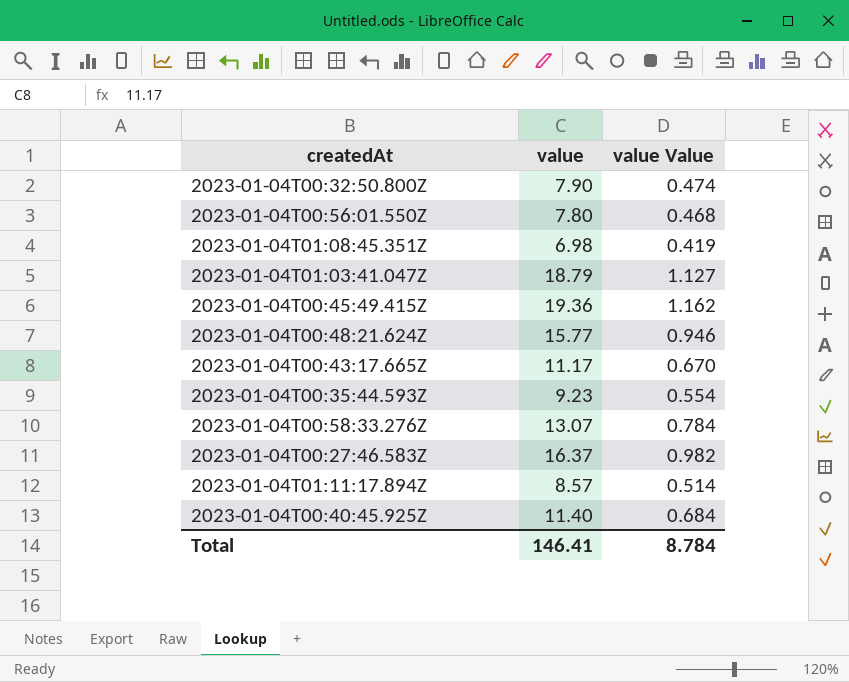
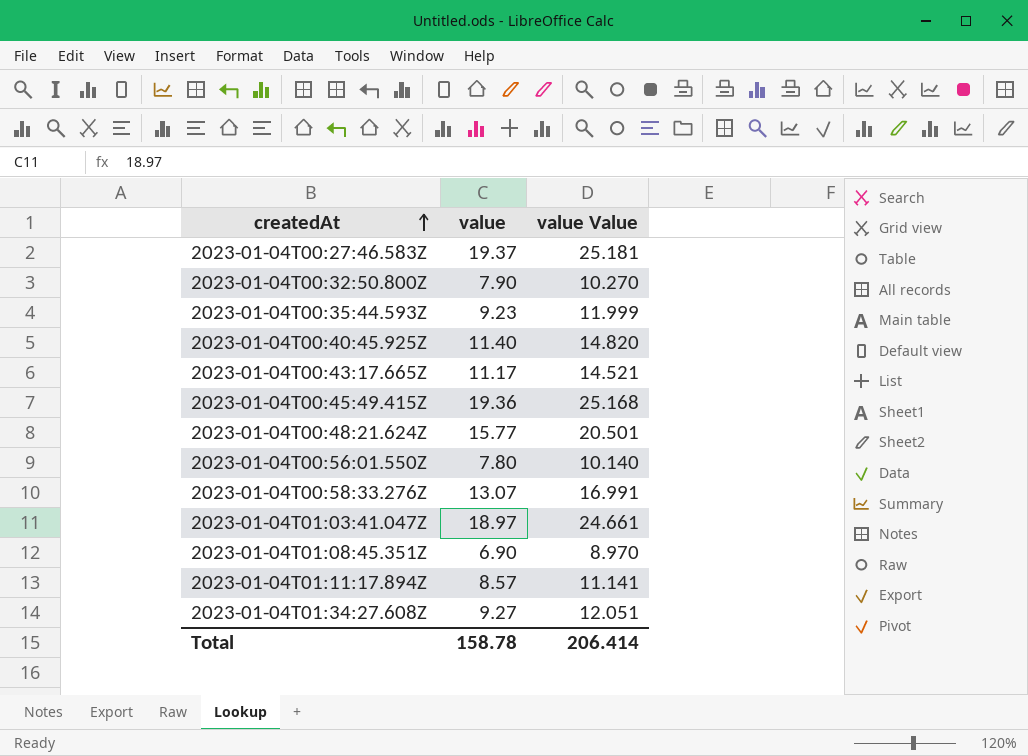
row order: none -> createdAt ascending
column value Value | formula: [value] * 0.06 -> [value] * 1.3
2023-01-04T00:27:46.583Z | value: 16.37 -> 19.37
2023-01-04T01:03:41.047Z | value: 18.79 -> 18.97
2023-01-04T01:08:45.351Z | value: 6.98 -> 6.90
row 2023-01-04T01:34:27.608Z: none -> 9.27 | 12.051
Total | value: 146.41 -> 158.78
Total | value Value: 8.784 -> 206.414

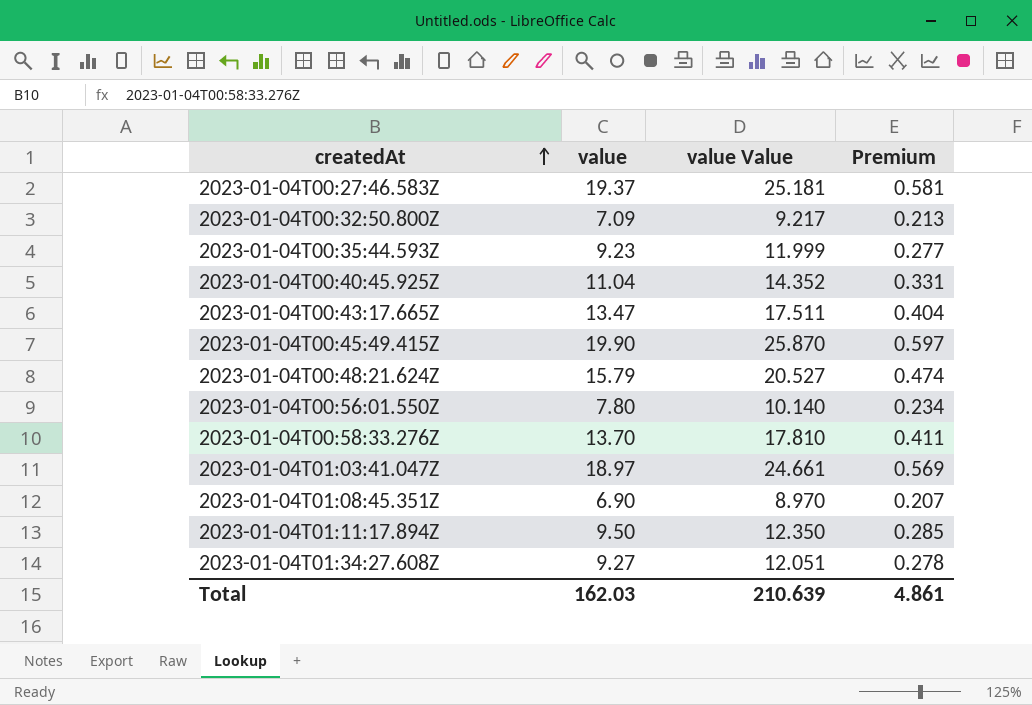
column Premium | formula: none -> [value] * 0.03
2023-01-04T00:32:50.800Z | value: 7.90 -> 7.09
2023-01-04T00:32:50.800Z | value Value: 10.270 -> 9.217
2023-01-04T00:40:45.925Z | value: 11.40 -> 11.04
2023-01-04T00:40:45.925Z | value Value: 14.820 -> 14.352
2023-01-04T00:43:17.665Z | value: 11.17 -> 13.47
2023-01-04T00:43:17.665Z | value Value: 14.521 -> 17.511
2023-01-04T00:45:49.415Z | value: 19.36 -> 19.90
2023-01-04T00:45:49.415Z | value Value: 25.168 -> 25.870
2023-01-04T00:48:21.624Z | value: 15.77 -> 15.79
2023-01-04T00:48:21.624Z | value Value: 20.501 -> 20.527
2023-01-04T00:58:33.276Z | value: 13.07 -> 13.70
2023-01-04T00:58:33.276Z | value Value: 16.991 -> 17.810
2023-01-04T01:11:17.894Z | value: 8.57 -> 9.50
2023-01-04T01:11:17.894Z | value Value: 11.141 -> 12.350
Total | value: 158.78 -> 162.03
Total | value Value: 206.414 -> 210.639

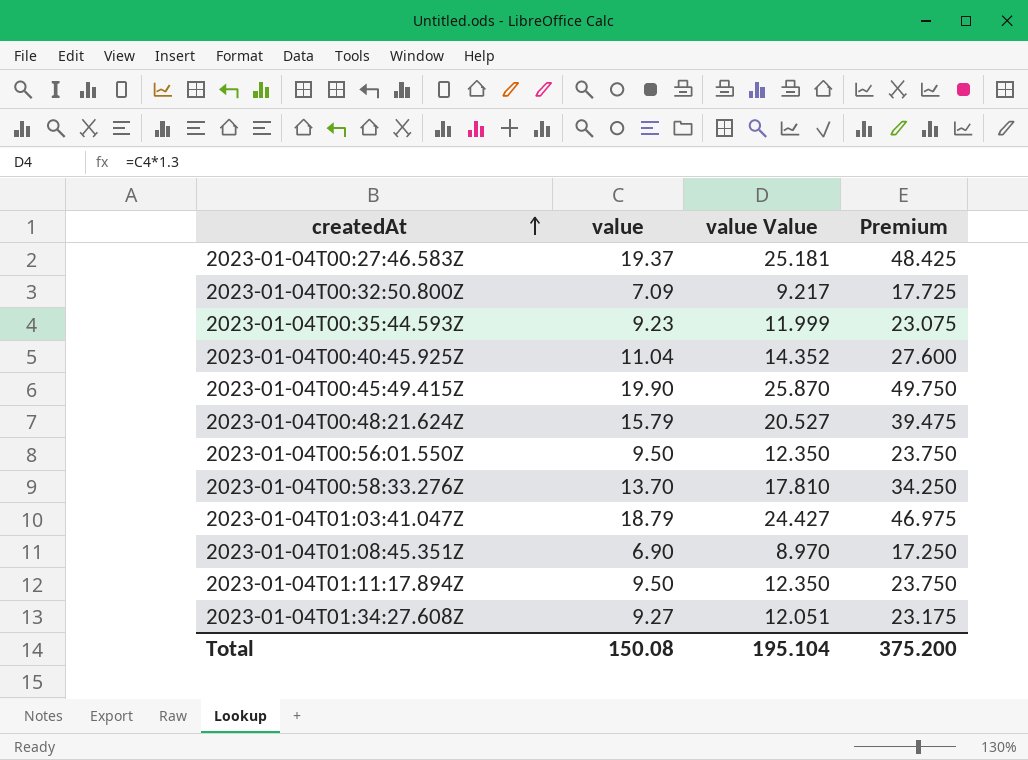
column Premium | formula: [value] * 0.03 -> [value] * 2.5
row 2023-01-04T00:43:17.665Z: 13.47 | 17.511 | 0.404 -> none
2023-01-04T00:56:01.550Z | value: 7.80 -> 9.50
2023-01-04T00:56:01.550Z | value Value: 10.140 -> 12.350
2023-01-04T01:03:41.047Z | value: 18.97 -> 18.79
2023-01-04T01:03:41.047Z | value Value: 24.661 -> 24.427
Total | value: 162.03 -> 150.08
Total | value Value: 210.639 -> 195.104
Total | Premium: 4.861 -> 375.200

